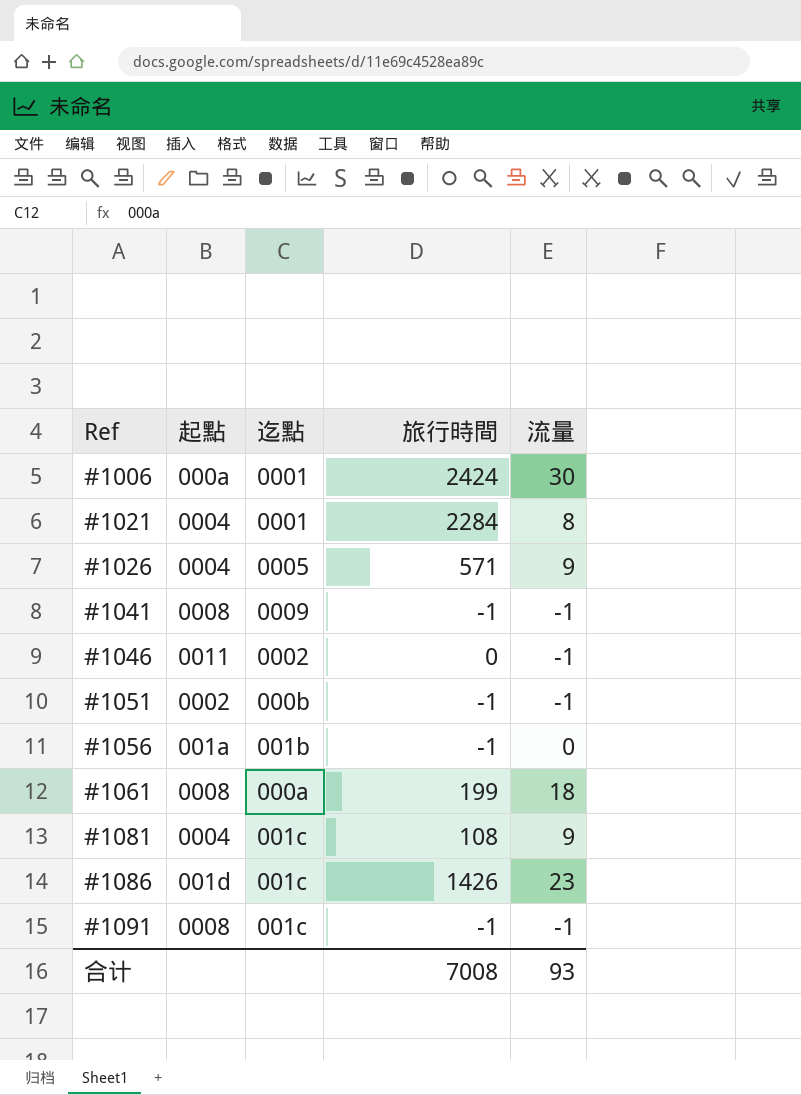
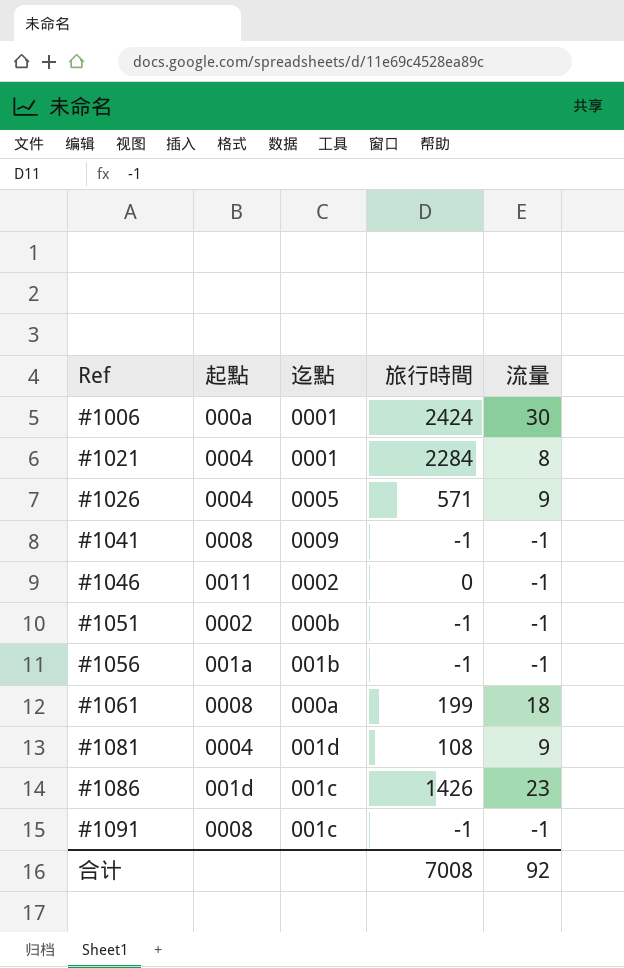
#1056 | 流量: 0 -> -1
#1081 | 迄點: 001c -> 001d
合计 | 流量: 93 -> 92

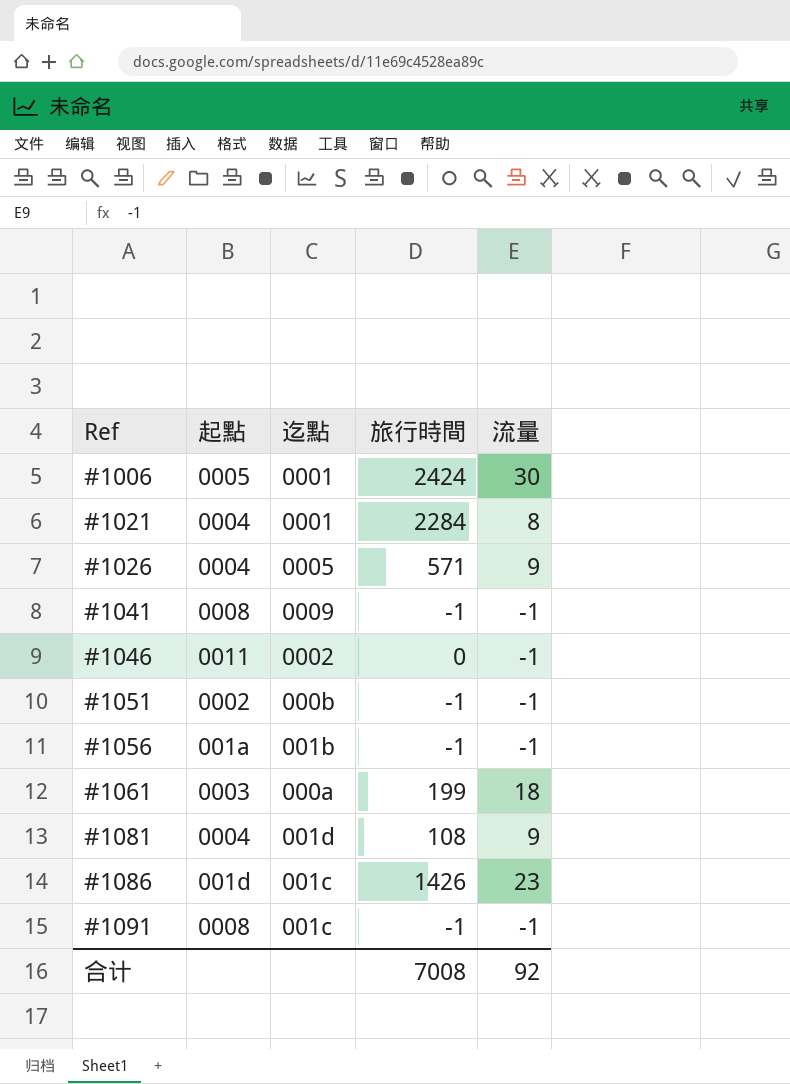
#1006 | 起點: 000a -> 0005
#1061 | 起點: 0008 -> 0003

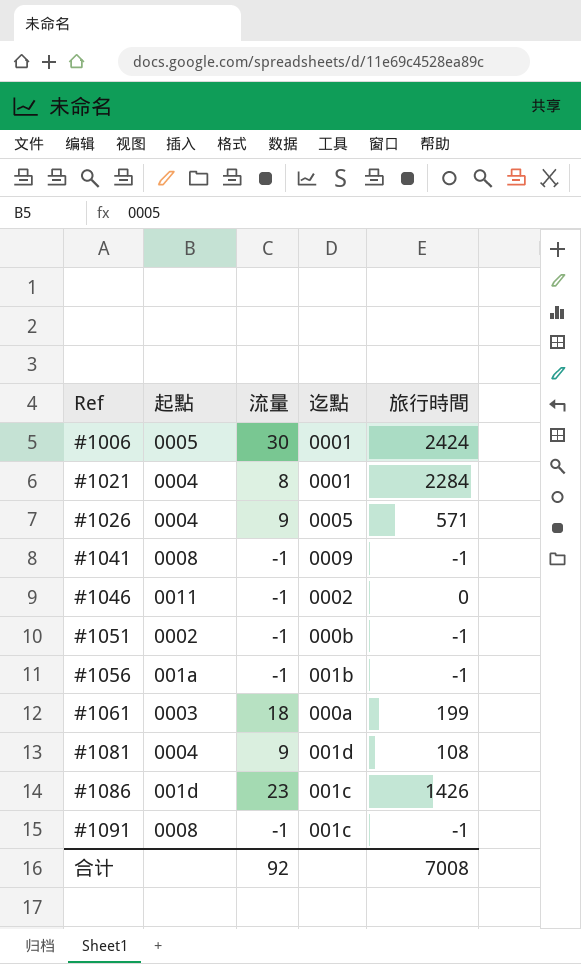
column 流量 | position: 5 -> 3

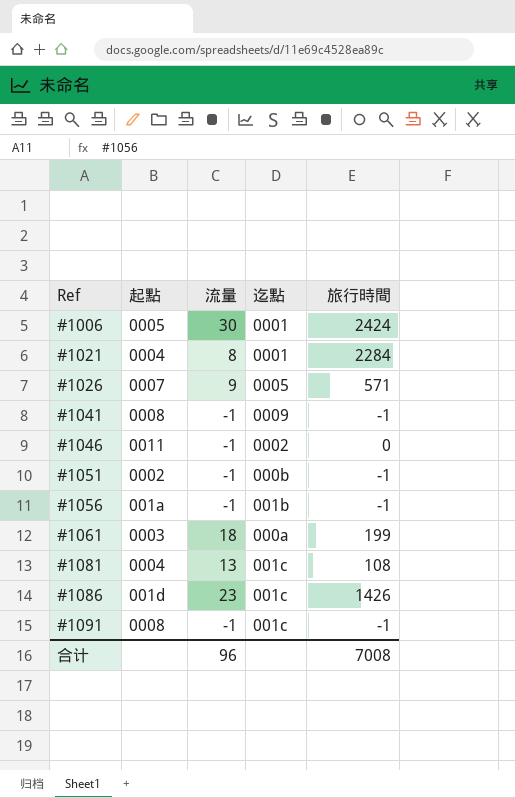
#1026 | 起點: 0004 -> 0007
#1081 | 流量: 9 -> 13
#1081 | 迄點: 001d -> 001c
合计 | 流量: 92 -> 96

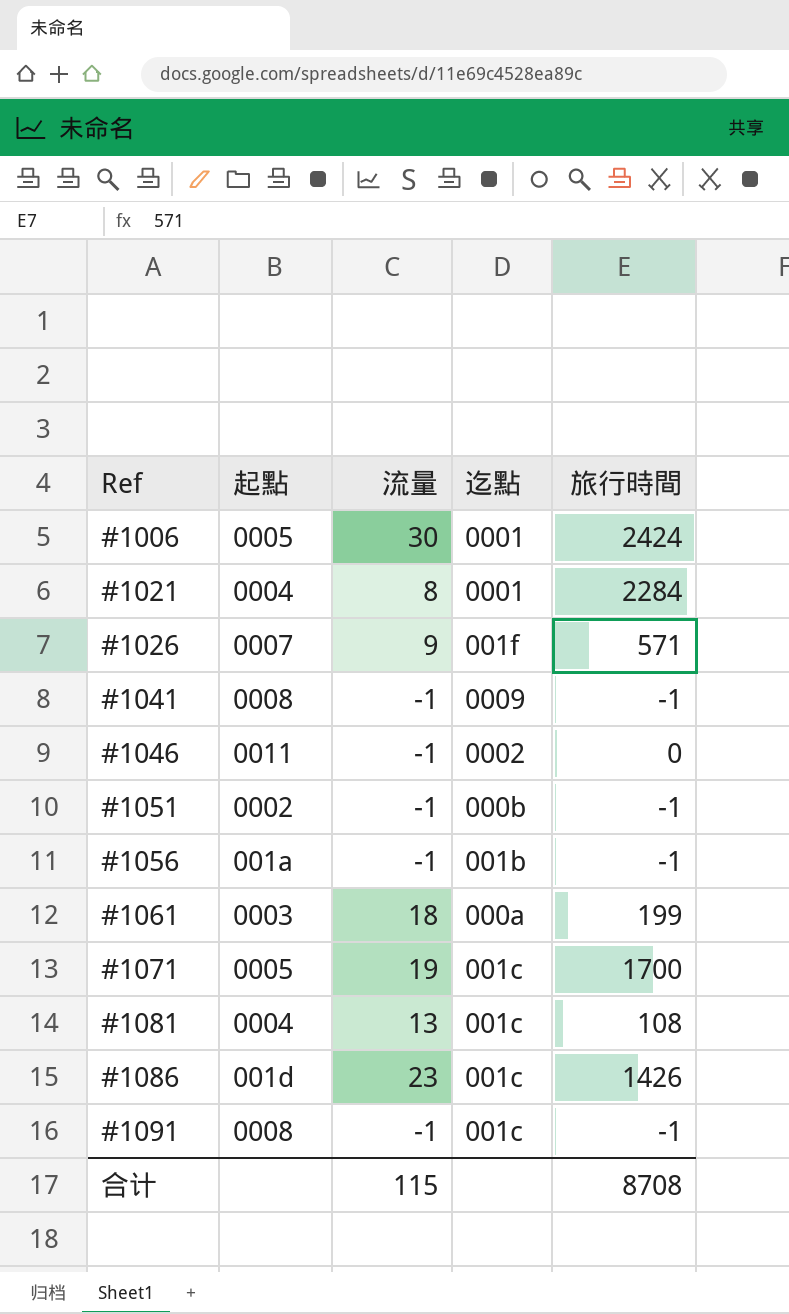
#1026 | 迄點: 0005 -> 001f
row #1071: none -> 0005 | 19 | 001c | 1700
合计 | 流量: 96 -> 115
合计 | 旅行時間: 7008 -> 8708

